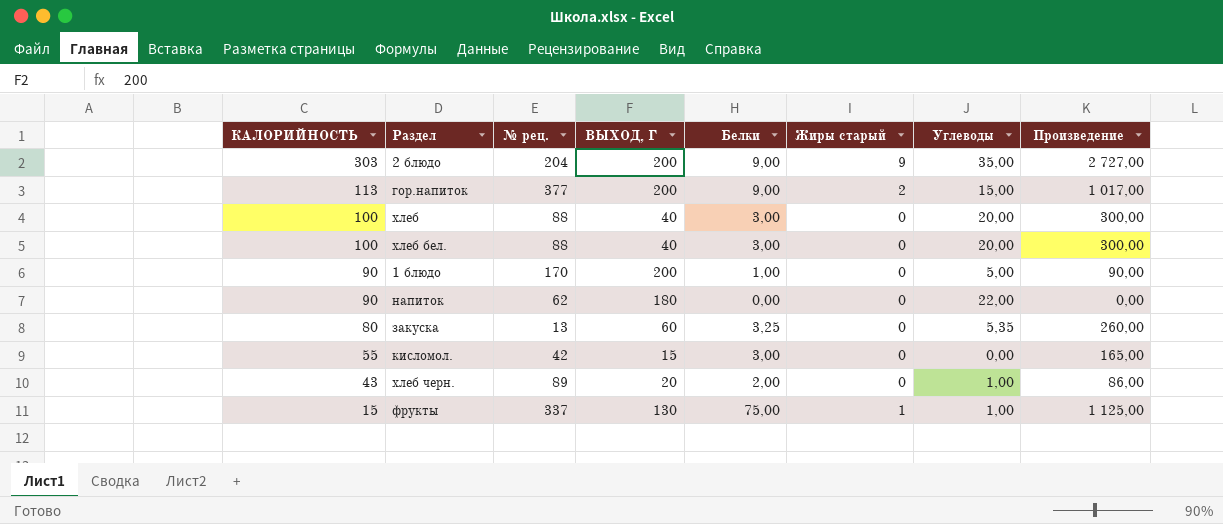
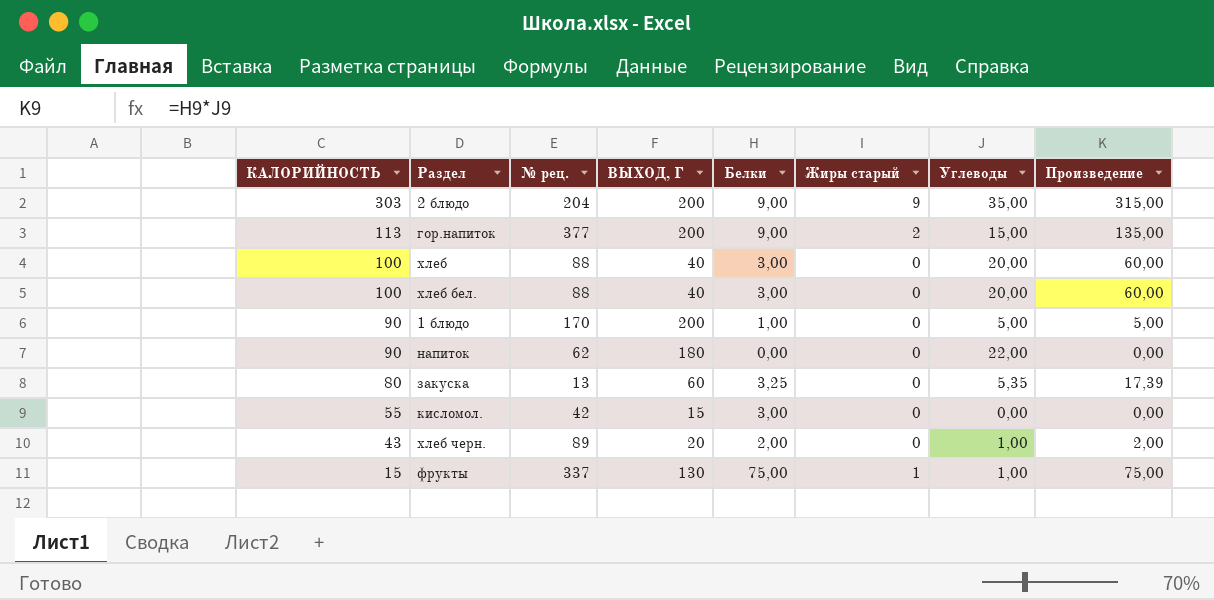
column Произведение | formula: [КАЛОРИЙНОСТЬ] * [Белки] -> [Белки] * [Углеводы]

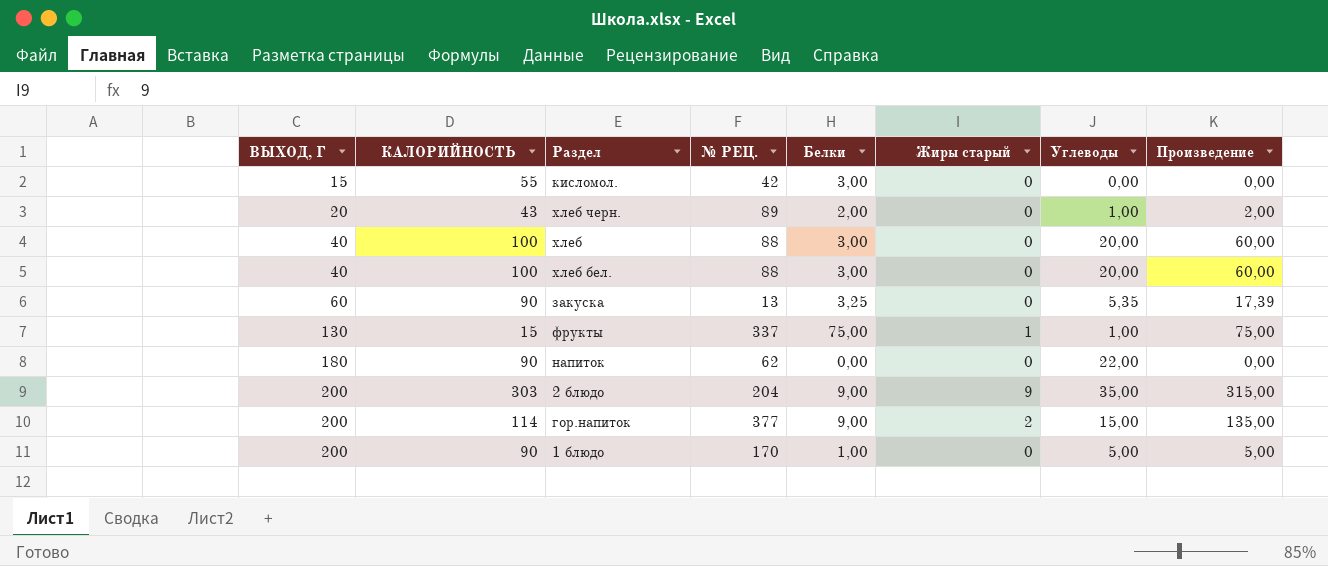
row order: КАЛОРИЙНОСТЬ descending -> ВЫХОД, Г ascending
column ВЫХОД, Г | position: 4 -> 1
column name: № рец. -> № РЕЦ.
закуска | КАЛОРИЙНОСТЬ: 80 -> 90
гор.напиток | КАЛОРИЙНОСТЬ: 113 -> 114

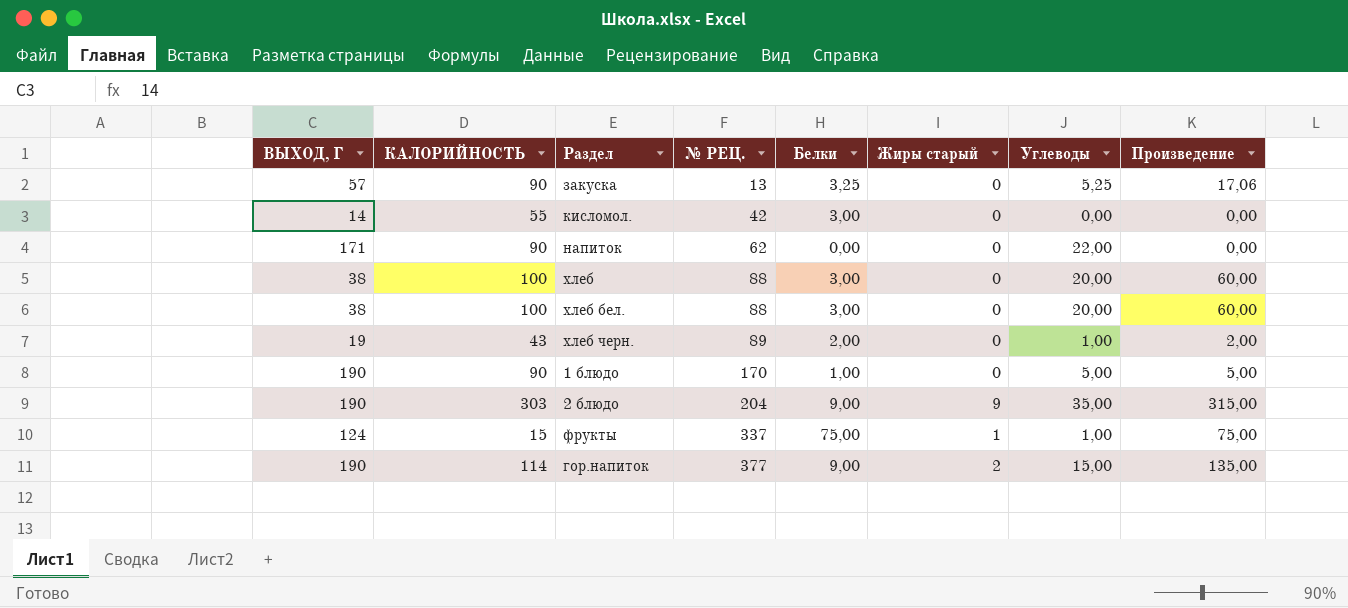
row order: ВЫХОД, Г ascending -> № РЕЦ. ascending
закуска | ВЫХОД, Г: 60 -> 57
закуска | Углеводы: 5,35 -> 5,25
закуска | Произведение: 17,39 -> 17,06
кисломол. | ВЫХОД, Г: 15 -> 14
напиток | ВЫХОД, Г: 180 -> 171
хлеб | ВЫХОД, Г: 40 -> 38
хлеб бел. | ВЫХОД, Г: 40 -> 38
хлеб черн. | ВЫХОД, Г: 20 -> 19
1 блюдо | ВЫХОД, Г: 200 -> 190
2 блюдо | ВЫХОД, Г: 200 -> 190
фрукты | ВЫХОД, Г: 130 -> 124
гор.напиток | ВЫХОД, Г: 200 -> 190

